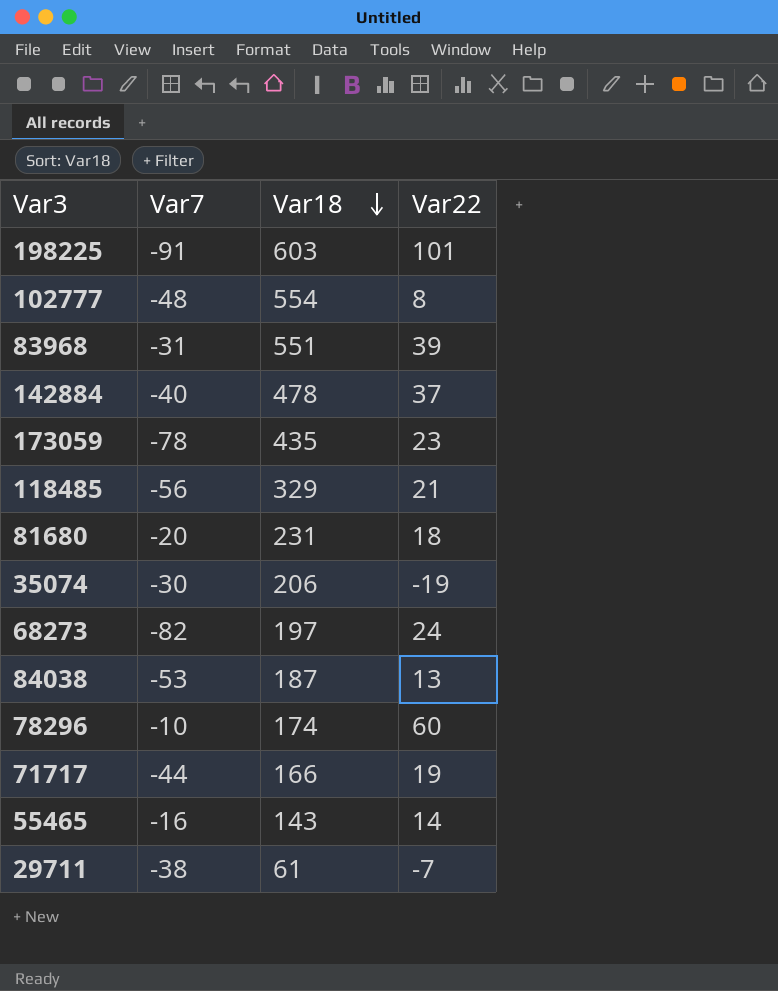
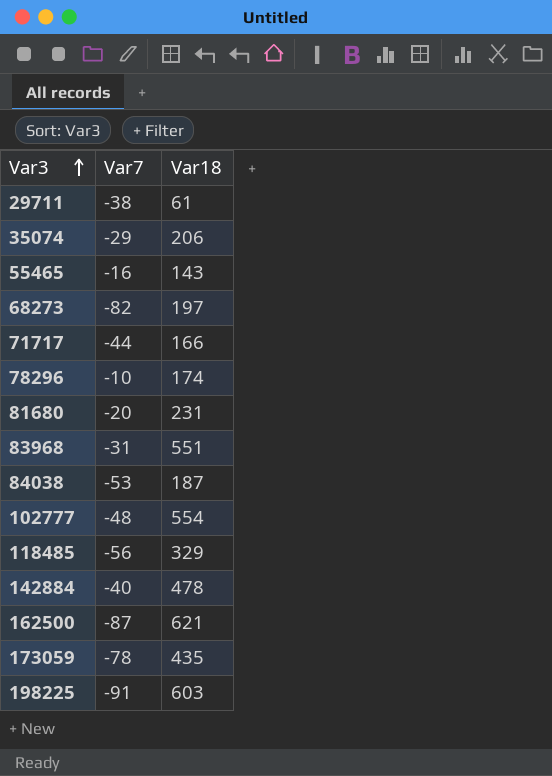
row order: Var18 descending -> Var3 ascending
column Var22 | position: 4 -> none
35074 | Var7: -30 -> -29
row 162500: none -> -87 | 621

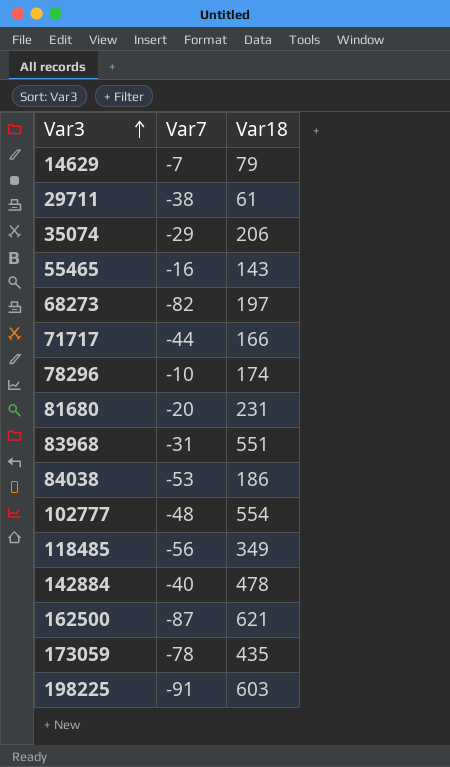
row 14629: none -> -7 | 79
84038 | Var18: 187 -> 186
118485 | Var18: 329 -> 349

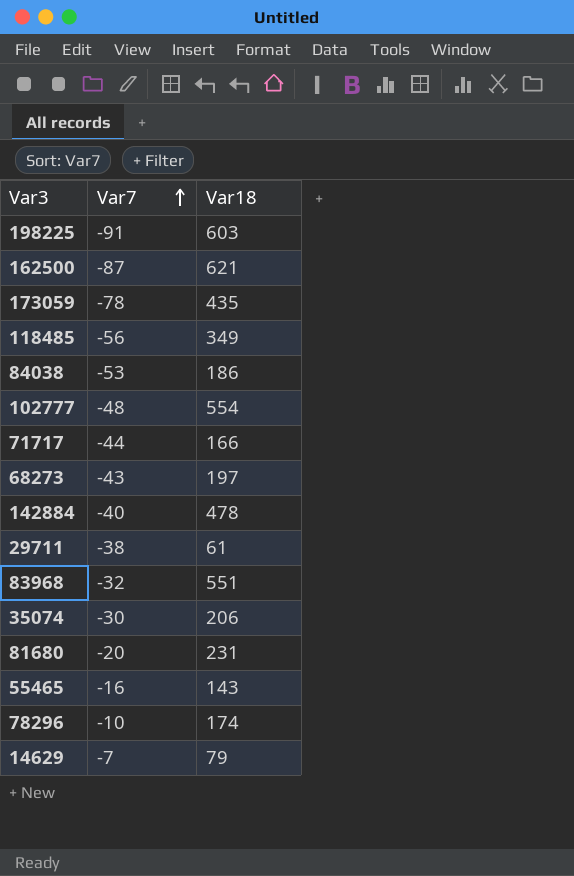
row order: Var3 ascending -> Var7 ascending
68273 | Var7: -82 -> -43
83968 | Var7: -31 -> -32
35074 | Var7: -29 -> -30

